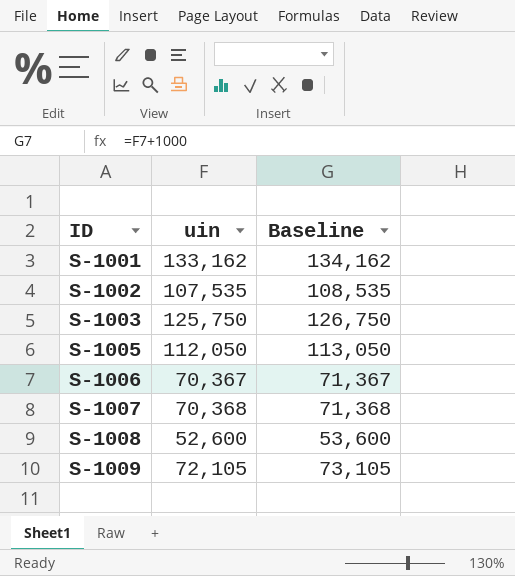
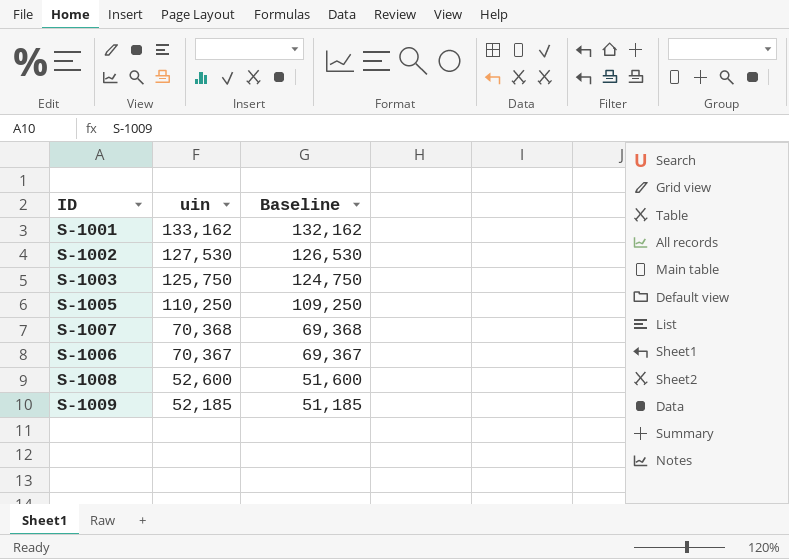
row order: ID ascending -> uin descending
column Baseline | formula: [uin] + 1000 -> [uin] - 1000
S-1002 | uin: 107,535 -> 127,530
S-1005 | uin: 112,050 -> 110,250
S-1009 | uin: 72,105 -> 52,185

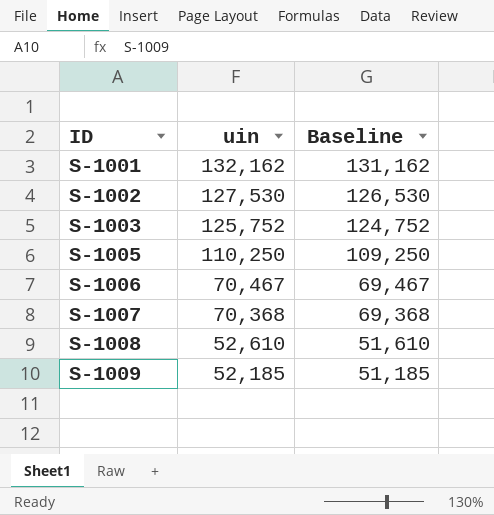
row order: uin descending -> ID ascending
S-1001 | uin: 133,162 -> 132,162
S-1001 | Baseline: 132,162 -> 131,162
S-1003 | uin: 125,750 -> 125,752
S-1003 | Baseline: 124,750 -> 124,752
S-1006 | uin: 70,367 -> 70,467
S-1006 | Baseline: 69,367 -> 69,467
S-1008 | uin: 52,600 -> 52,610
S-1008 | Baseline: 51,600 -> 51,610

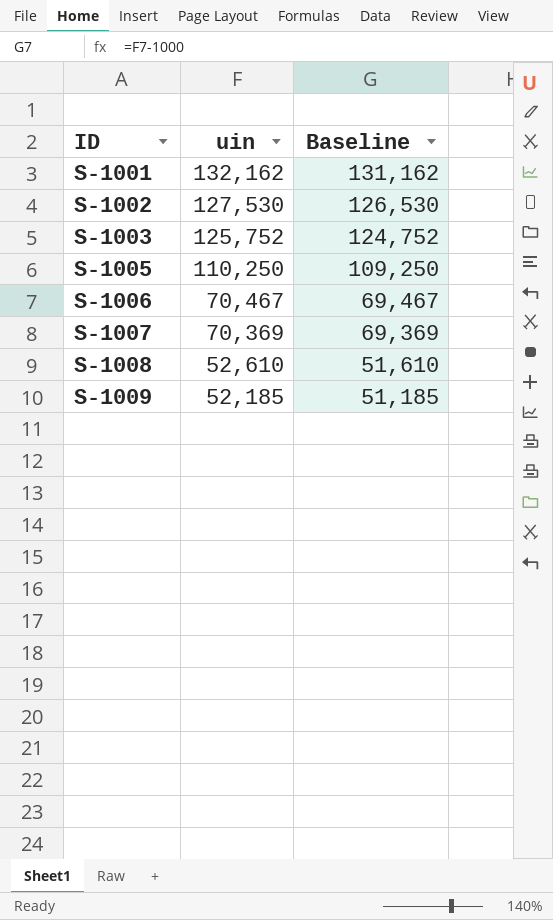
S-1007 | uin: 70,368 -> 70,369
S-1007 | Baseline: 69,368 -> 69,369

